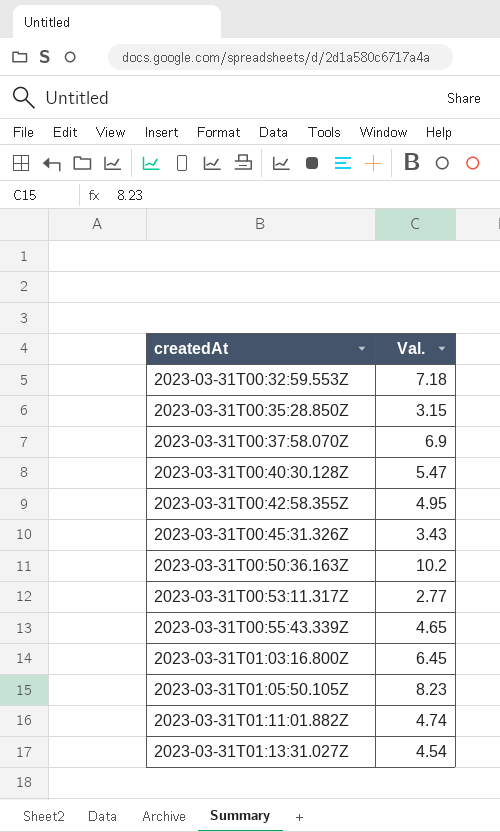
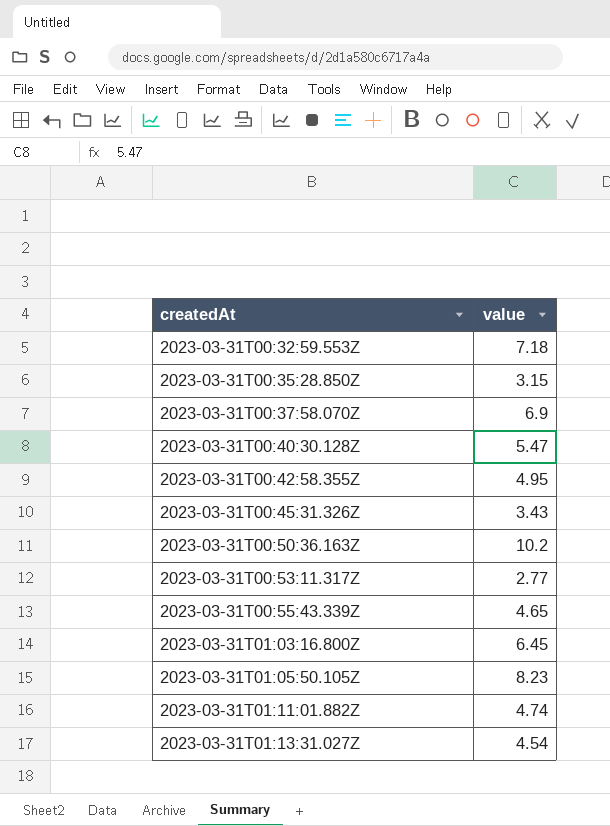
column name: Val. -> value

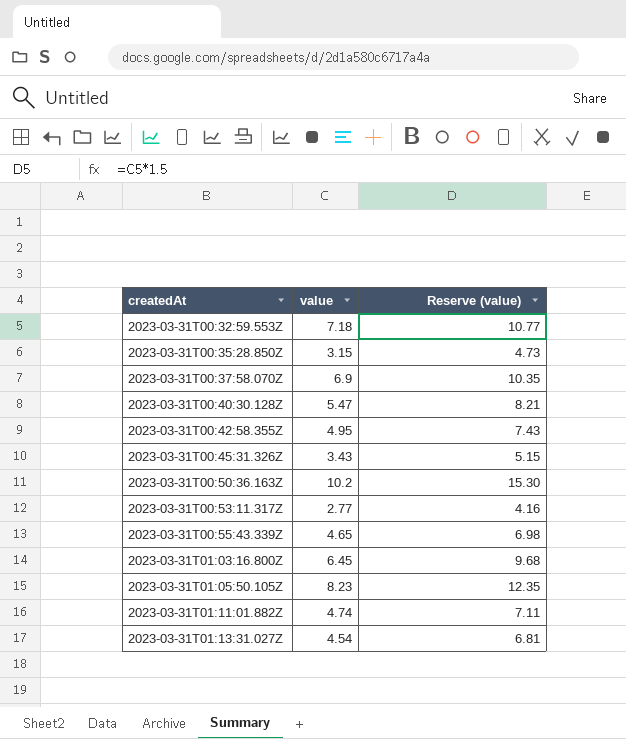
column Reserve (value) | formula: none -> [value] * 1.5

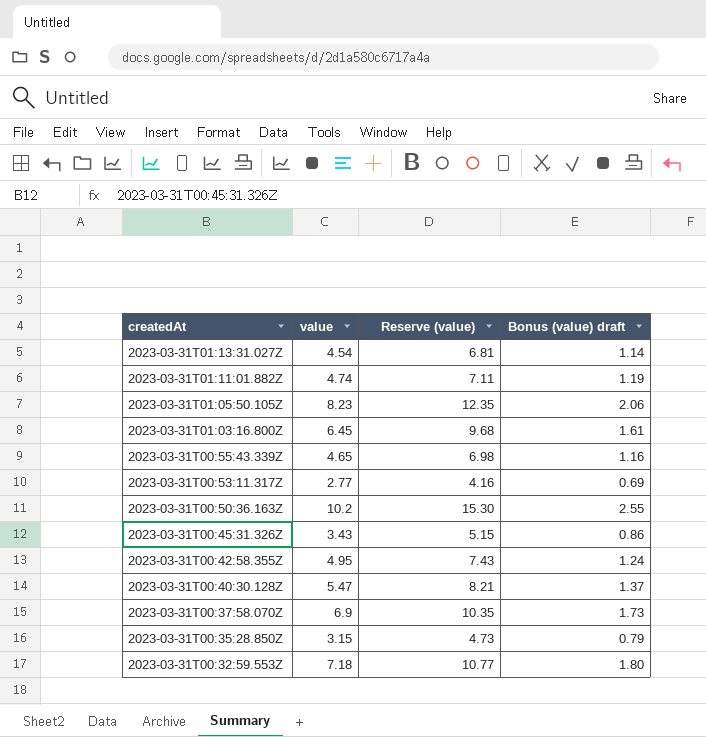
row order: createdAt ascending -> createdAt descending
column Bonus (value) draft | formula: none -> [value] * 0.25

